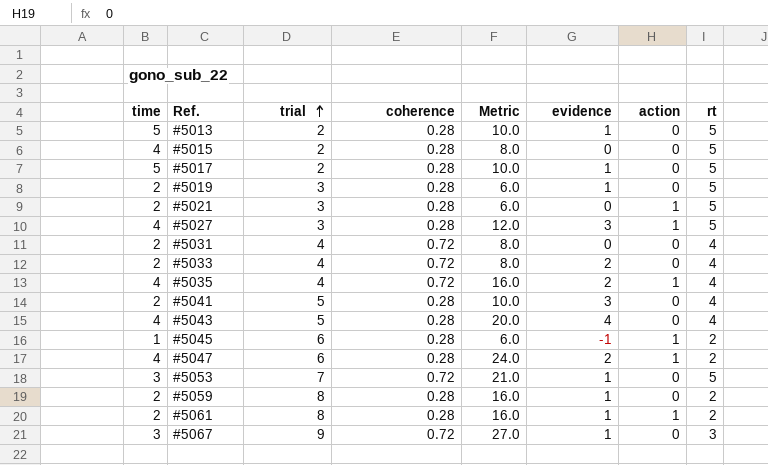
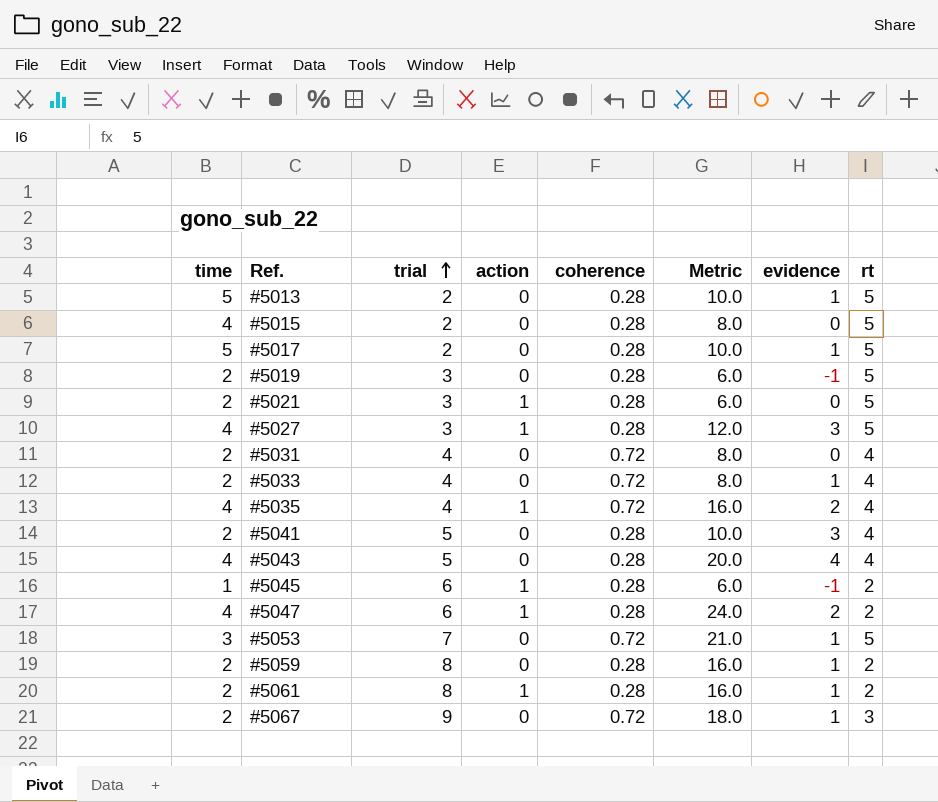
column action | position: 7 -> 4
#5019 | evidence: 1 -> -1
#5033 | evidence: 2 -> 1
#5067 | time: 3 -> 2
#5067 | Metric: 27.0 -> 18.0

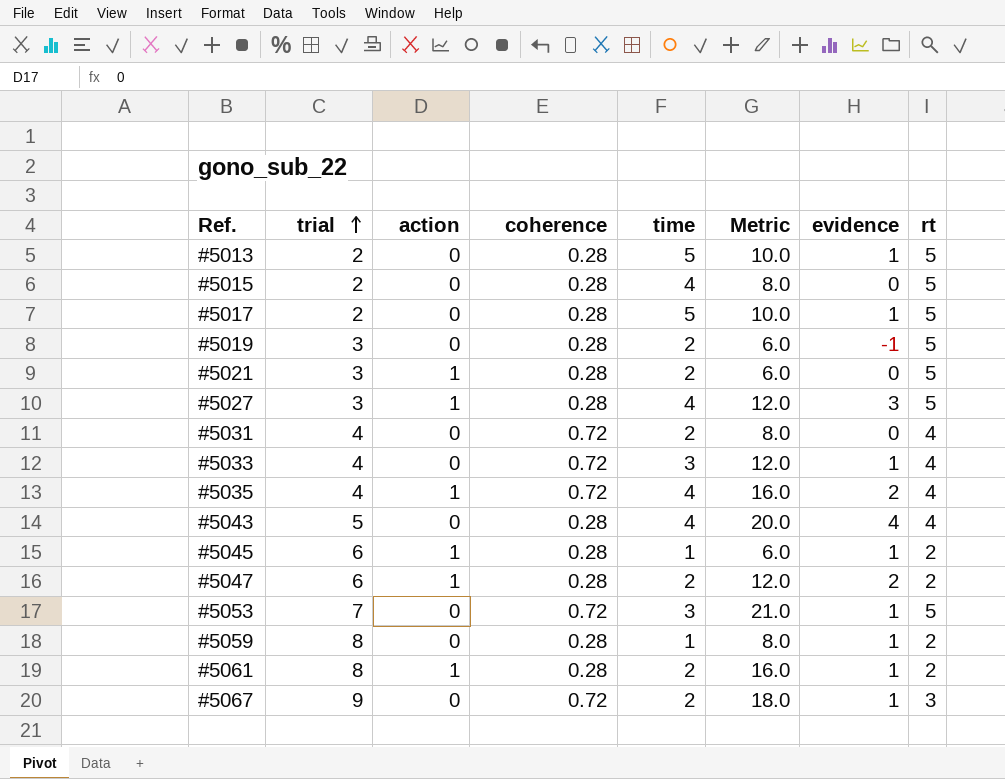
column time | position: 1 -> 5
row #5041: 2 | 5 | 0 | 0.28 | 10.0 | 3 | 4 -> none
#5033 | time: 2 -> 3
#5033 | Metric: 8.0 -> 12.0
#5045 | evidence: -1 -> 1
#5047 | time: 4 -> 2
#5047 | Metric: 24.0 -> 12.0
#5059 | time: 2 -> 1
#5059 | Metric: 16.0 -> 8.0

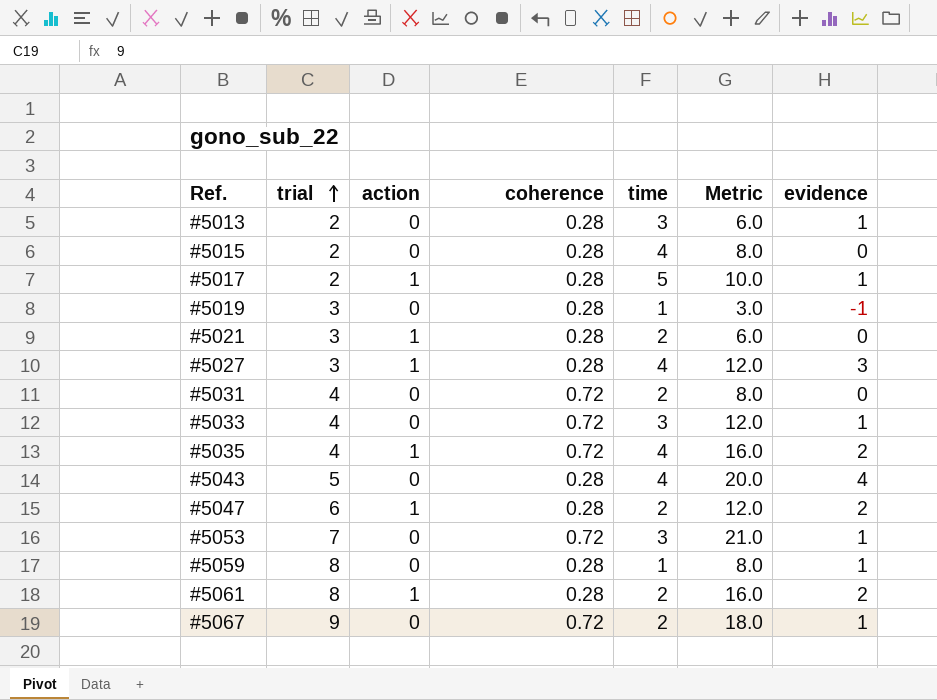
column rt | position: 8 -> none
row #5045: 6 | 1 | 0.28 | 1 | 6.0 | 1 | 2 -> none
#5013 | time: 5 -> 3
#5013 | Metric: 10.0 -> 6.0
#5017 | action: 0 -> 1
#5019 | time: 2 -> 1
#5019 | Metric: 6.0 -> 3.0
#5061 | evidence: 1 -> 2

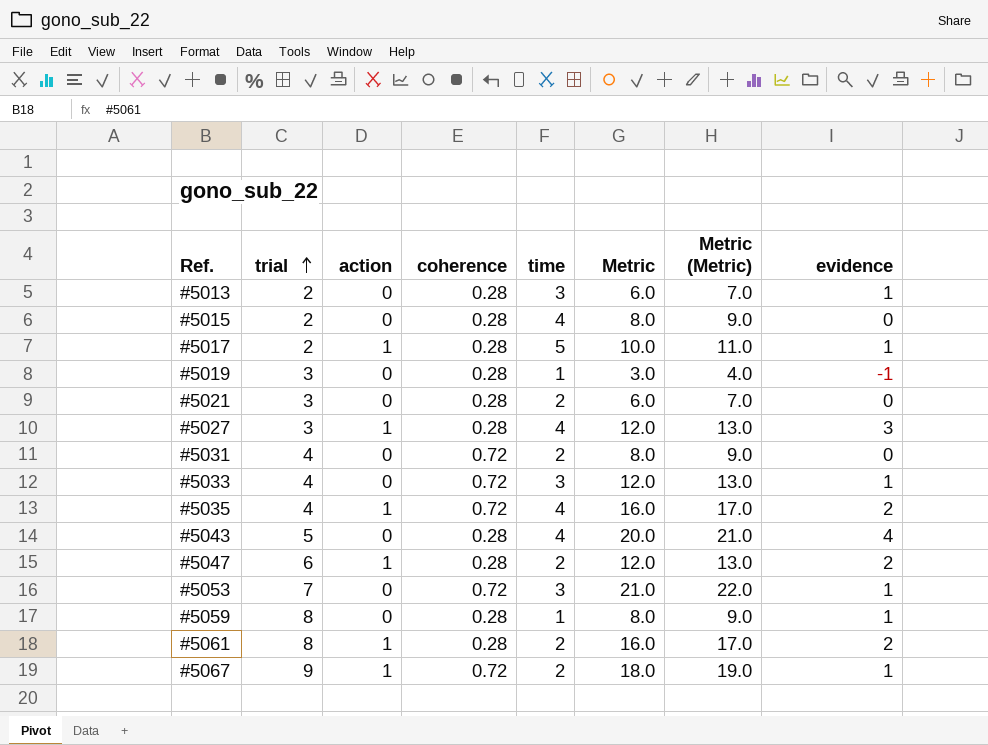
column Metric (Metric) | formula: none -> [Metric] + 1
#5021 | action: 1 -> 0
#5067 | action: 0 -> 1

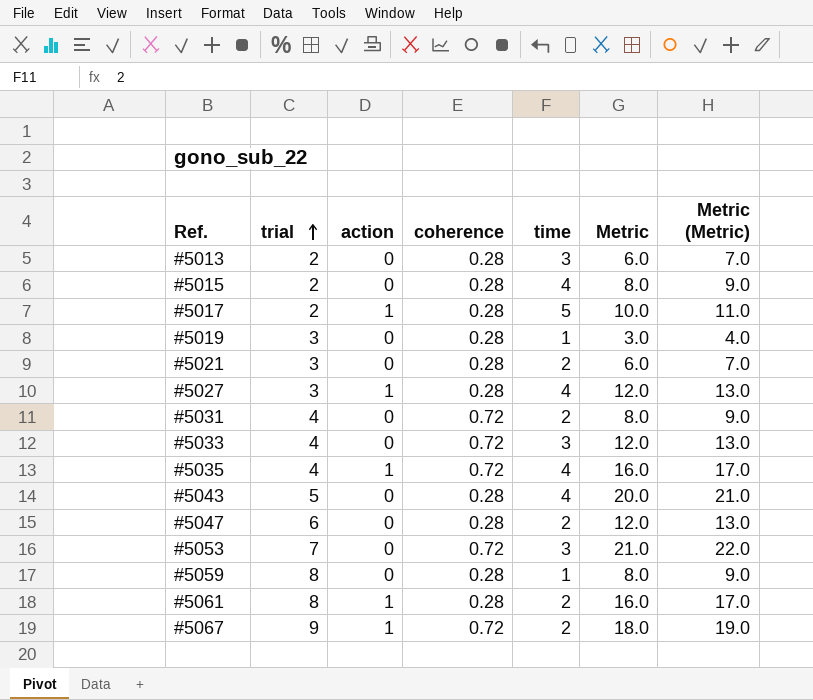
column evidence | position: 8 -> none
#5047 | action: 1 -> 0

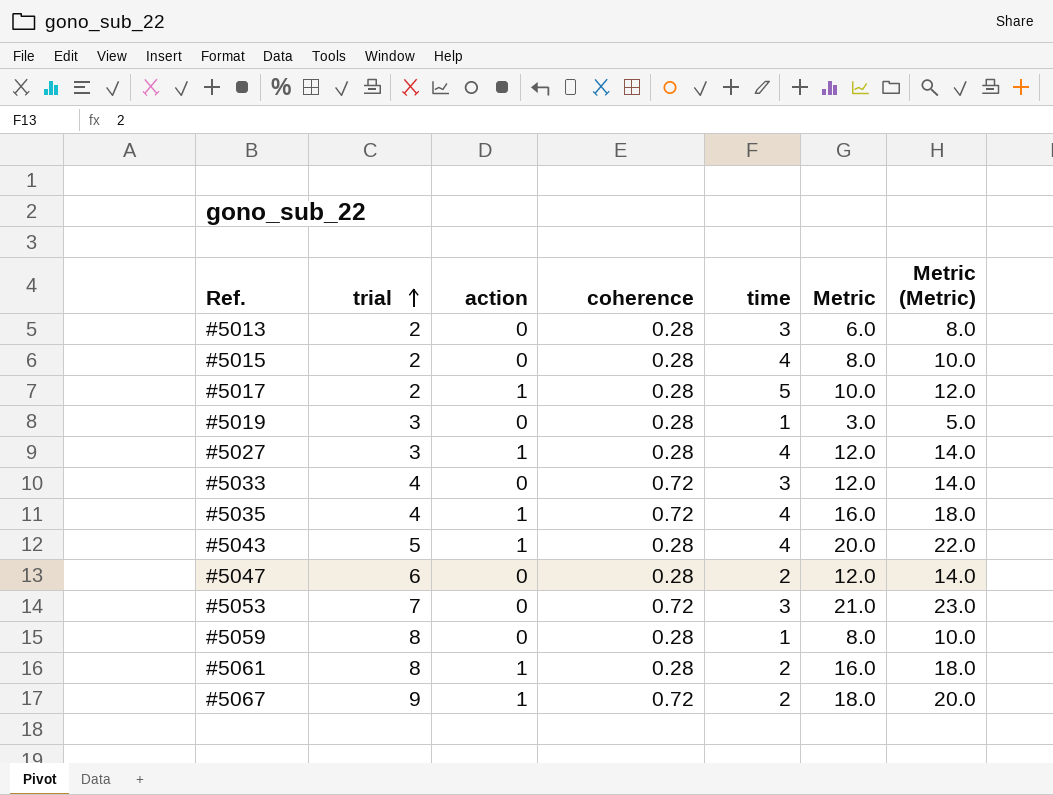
column Metric (Metric) | formula: [Metric] + 1 -> [Metric] + 2
row #5021: 3 | 0 | 0.28 | 2 | 6.0 | 7.0 -> none
row #5031: 4 | 0 | 0.72 | 2 | 8.0 | 9.0 -> none
#5043 | action: 0 -> 1

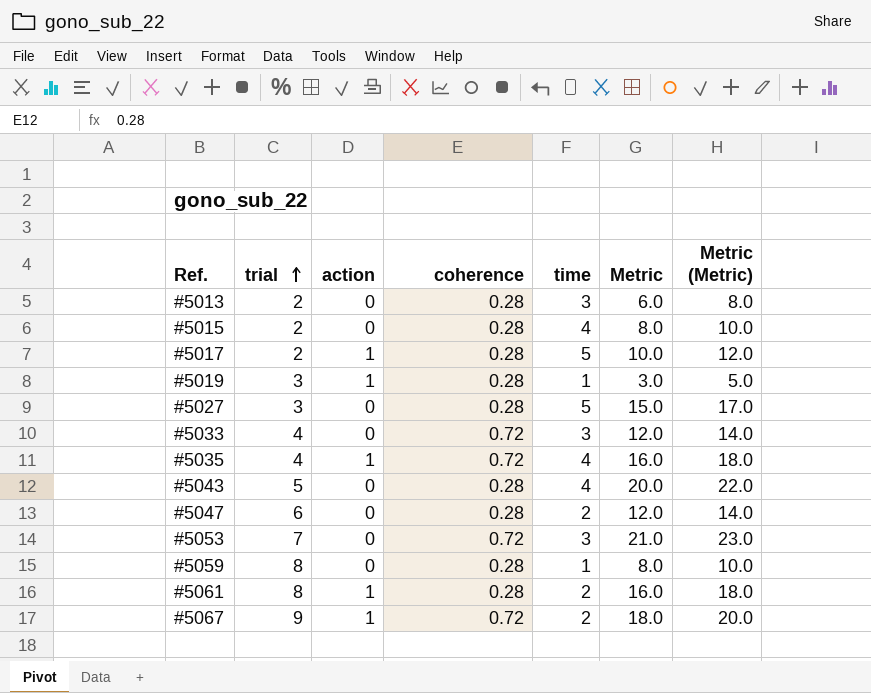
#5019 | action: 0 -> 1
#5027 | action: 1 -> 0
#5027 | time: 4 -> 5
#5027 | Metric: 12.0 -> 15.0
#5027 | Metric (Metric): 14.0 -> 17.0
#5043 | action: 1 -> 0

